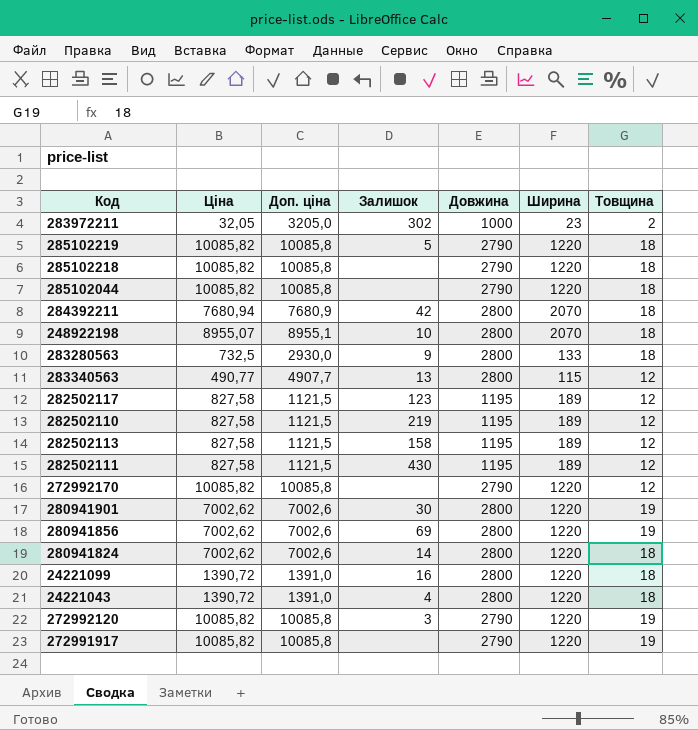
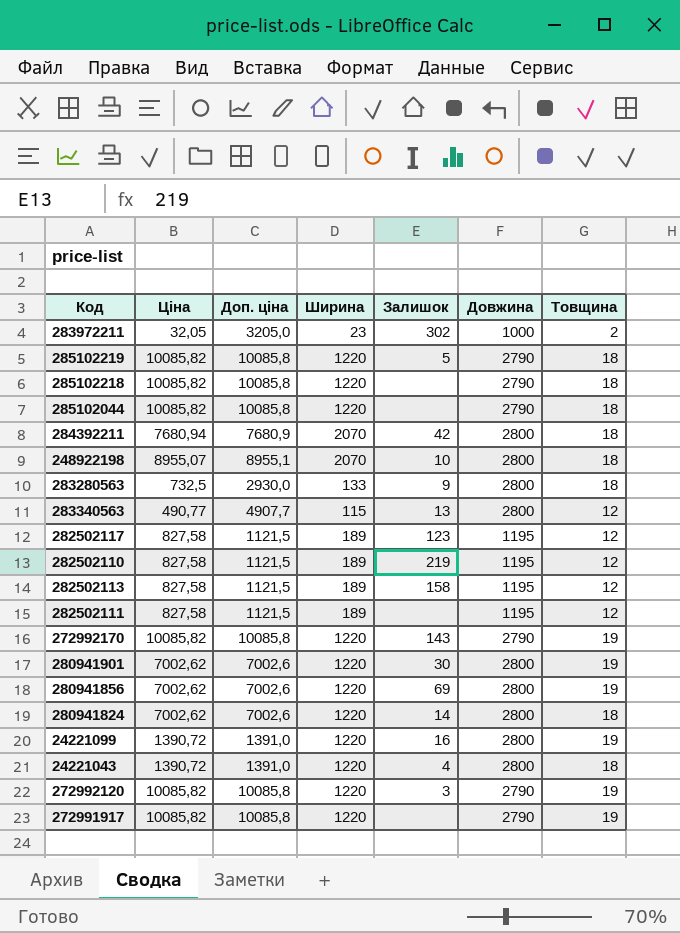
column Ширина | position: 6 -> 4
282502111 | Залишок: 430 -> none
272992170 | Залишок: none -> 143
272992170 | Товщина: 12 -> 19
24221099 | Товщина: 18 -> 19

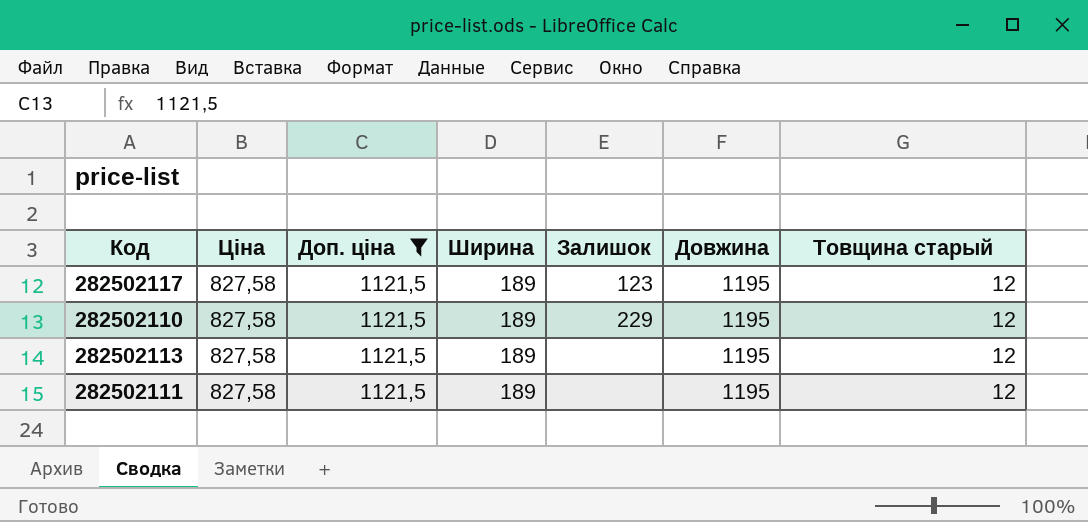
filter: none -> Доп. ціна = 1121,5
column name: Товщина -> Товщина старый
282502110 | Залишок: 219 -> 229
282502113 | Залишок: 158 -> none

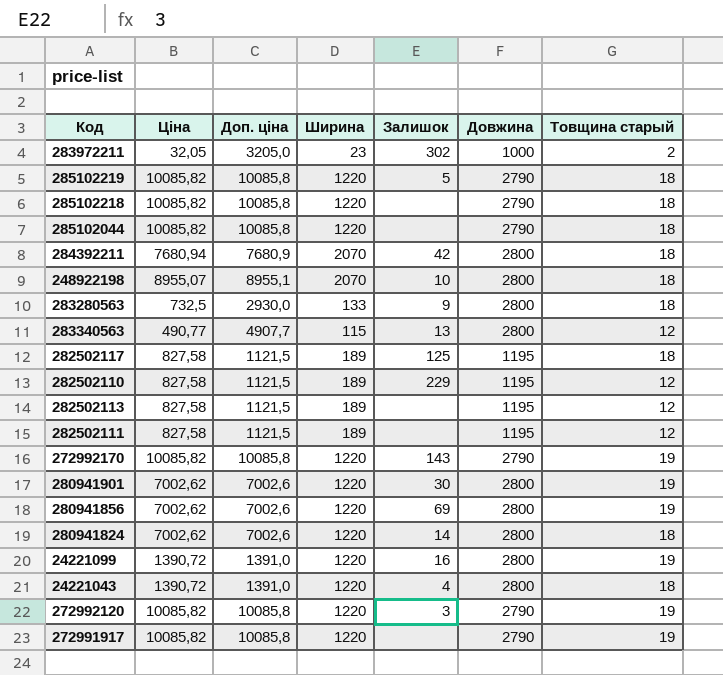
filter: Доп. ціна = 1121,5 -> none
282502117 | Залишок: 123 -> 125
282502117 | Товщина старый: 12 -> 18

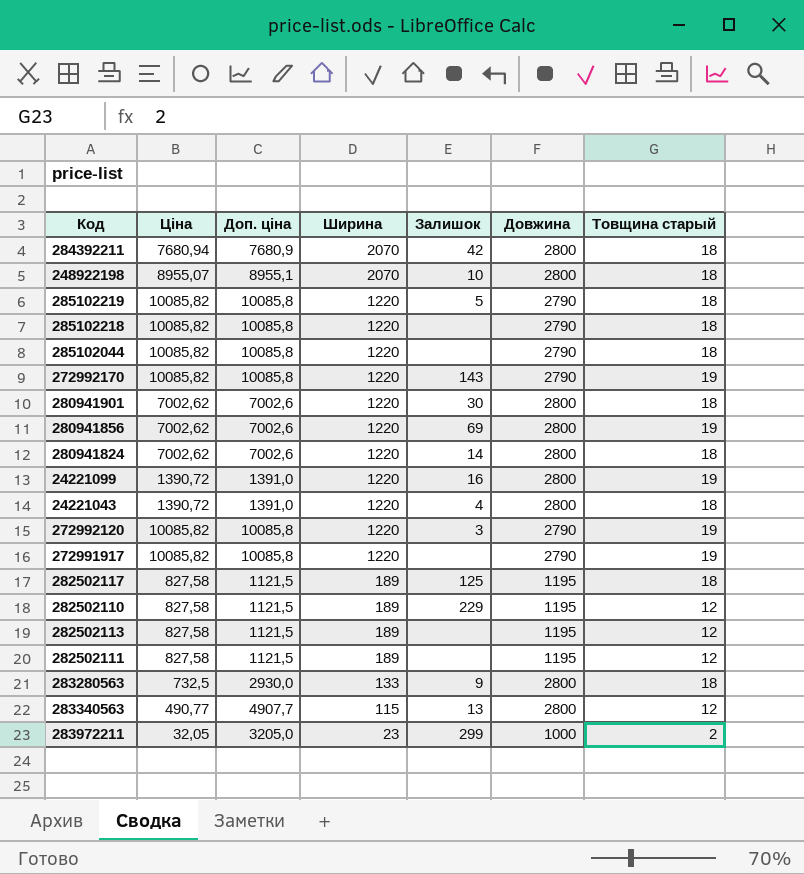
row order: none -> Ширина descending
280941901 | Товщина старый: 19 -> 18
283972211 | Залишок: 302 -> 299

